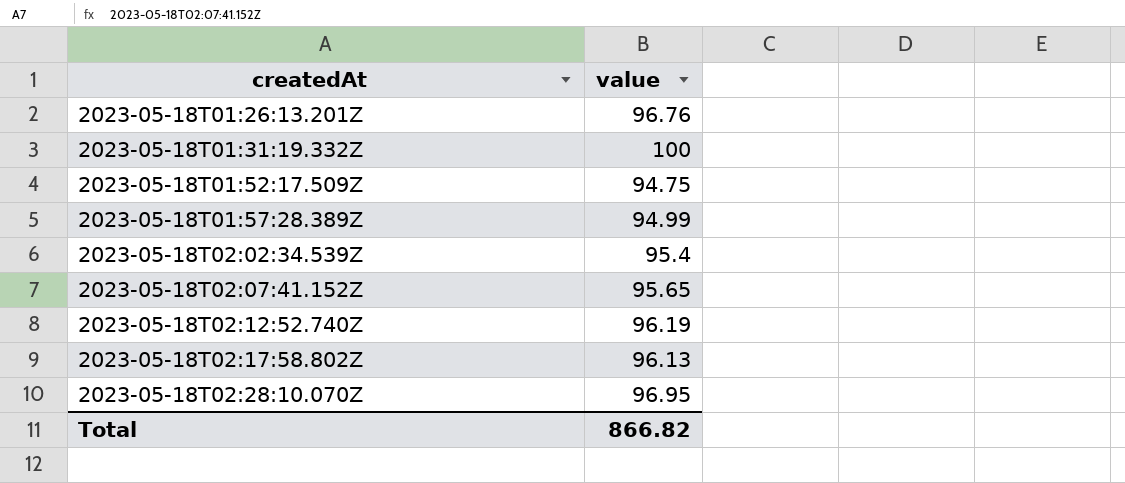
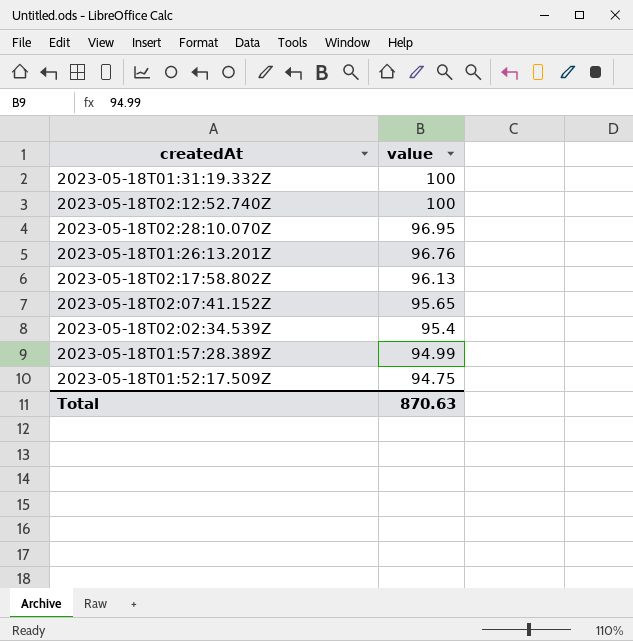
row order: createdAt ascending -> value descending
2023-05-18T02:12:52.740Z | value: 96.19 -> 100
Total | value: 866.82 -> 870.63

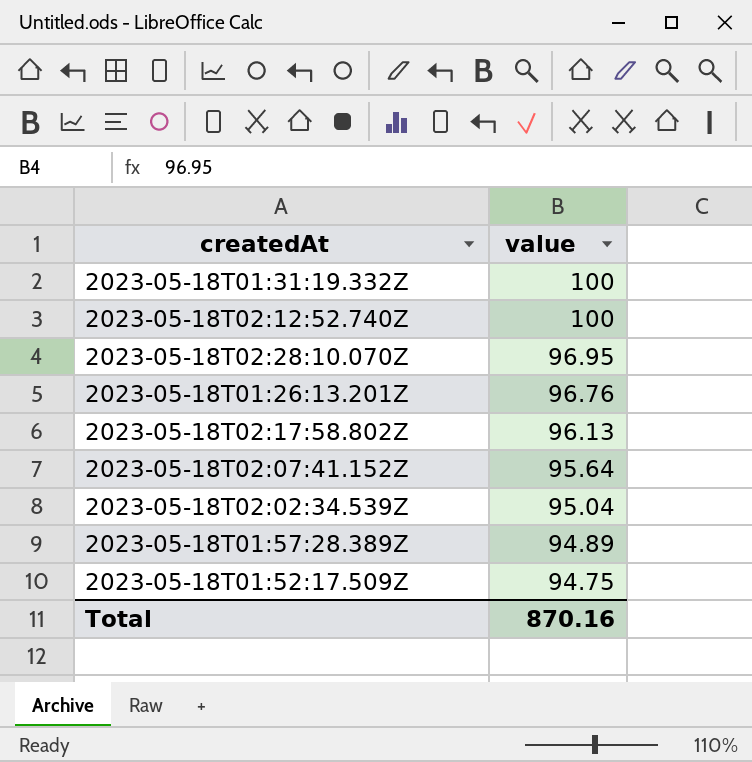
2023-05-18T02:07:41.152Z | value: 95.65 -> 95.64
2023-05-18T02:02:34.539Z | value: 95.4 -> 95.04
2023-05-18T01:57:28.389Z | value: 94.99 -> 94.89
Total | value: 870.63 -> 870.16

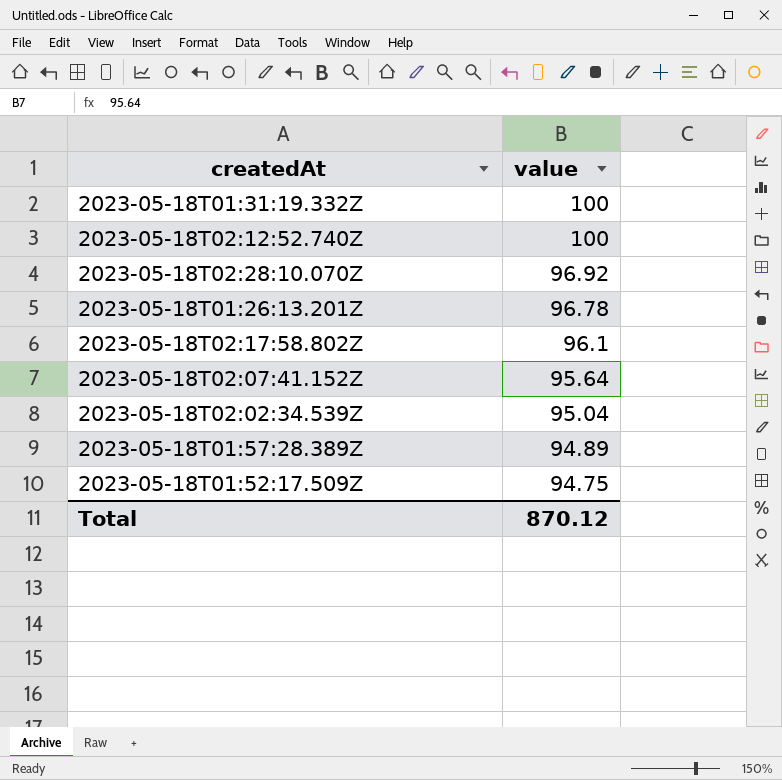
2023-05-18T02:28:10.070Z | value: 96.95 -> 96.92
2023-05-18T01:26:13.201Z | value: 96.76 -> 96.78
2023-05-18T02:17:58.802Z | value: 96.13 -> 96.1
Total | value: 870.16 -> 870.12

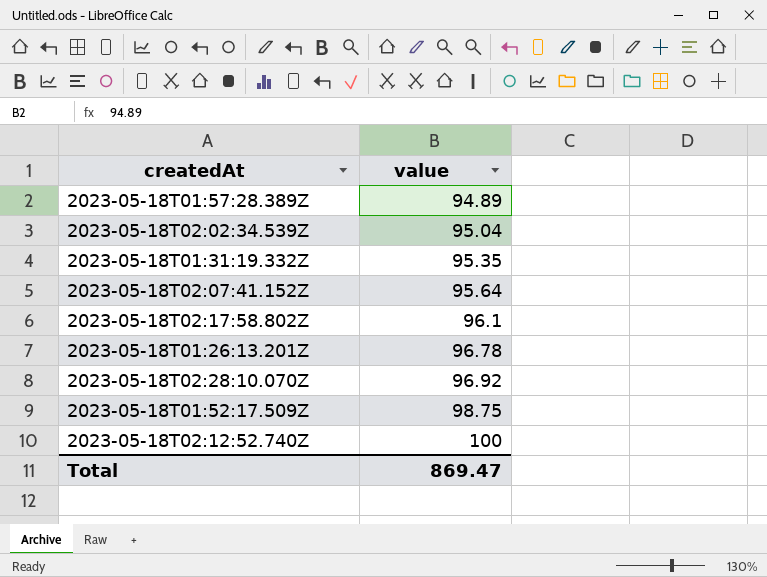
row order: value descending -> value ascending
2023-05-18T01:31:19.332Z | value: 100 -> 95.35
2023-05-18T01:52:17.509Z | value: 94.75 -> 98.75
Total | value: 870.12 -> 869.47

